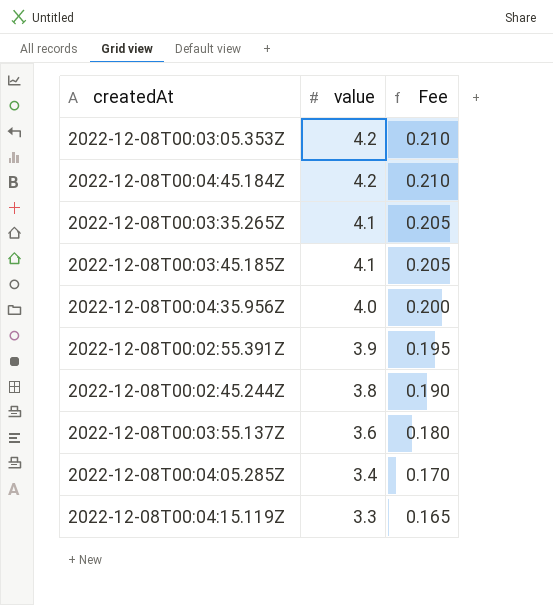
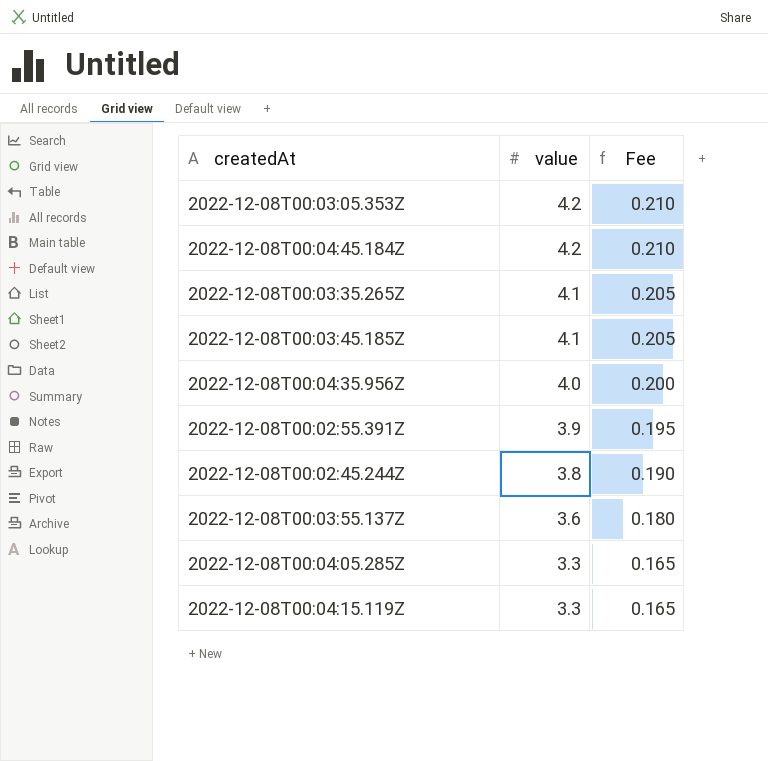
2022-12-08T00:04:05.285Z | value: 3.4 -> 3.3
2022-12-08T00:04:05.285Z | Fee: 0.170 -> 0.165

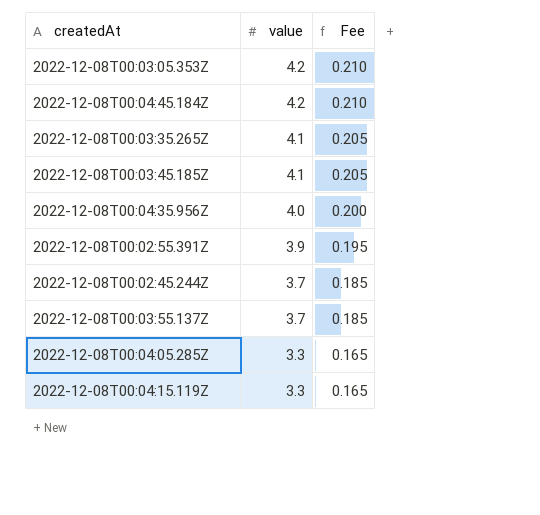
2022-12-08T00:02:45.244Z | value: 3.8 -> 3.7
2022-12-08T00:02:45.244Z | Fee: 0.190 -> 0.185
2022-12-08T00:03:55.137Z | value: 3.6 -> 3.7
2022-12-08T00:03:55.137Z | Fee: 0.180 -> 0.185

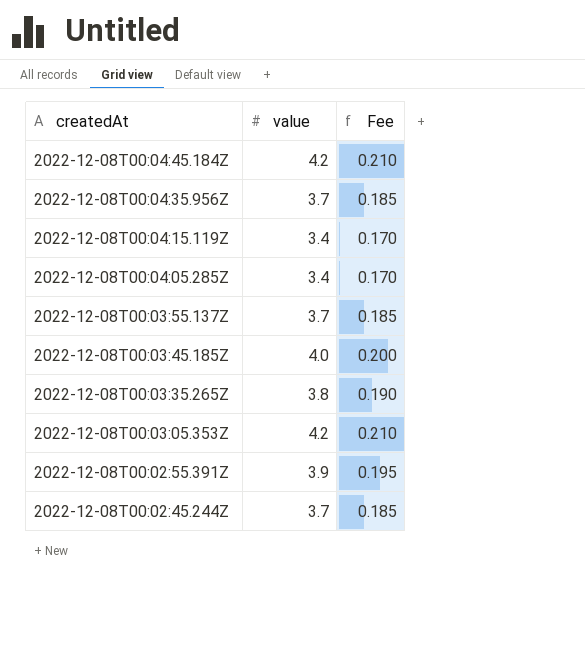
row order: value descending -> createdAt descending
2022-12-08T00:04:35.956Z | value: 4.0 -> 3.7
2022-12-08T00:04:35.956Z | Fee: 0.200 -> 0.185
2022-12-08T00:04:15.119Z | value: 3.3 -> 3.4
2022-12-08T00:04:15.119Z | Fee: 0.165 -> 0.170
2022-12-08T00:04:05.285Z | value: 3.3 -> 3.4
2022-12-08T00:04:05.285Z | Fee: 0.165 -> 0.170
2022-12-08T00:03:45.185Z | value: 4.1 -> 4.0
2022-12-08T00:03:45.185Z | Fee: 0.205 -> 0.200
2022-12-08T00:03:35.265Z | value: 4.1 -> 3.8
2022-12-08T00:03:35.265Z | Fee: 0.205 -> 0.190

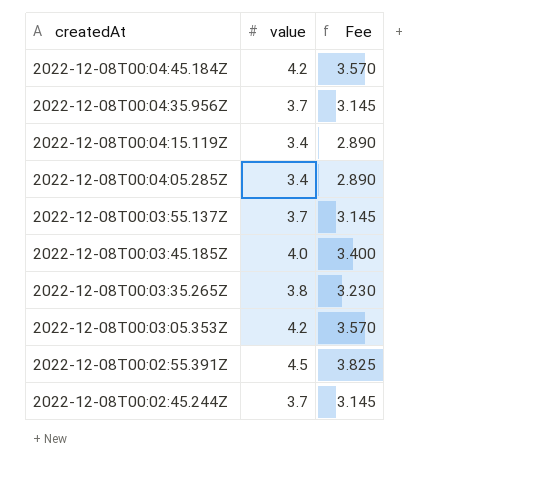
column Fee | formula: [value] * 0.05 -> [value] * 0.85
2022-12-08T00:02:55.391Z | value: 3.9 -> 4.5

